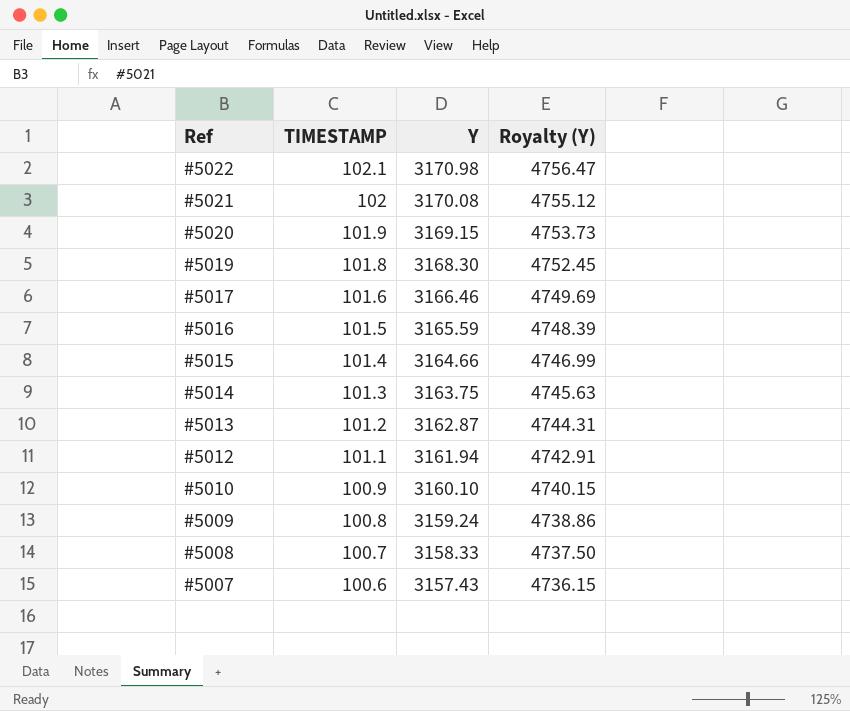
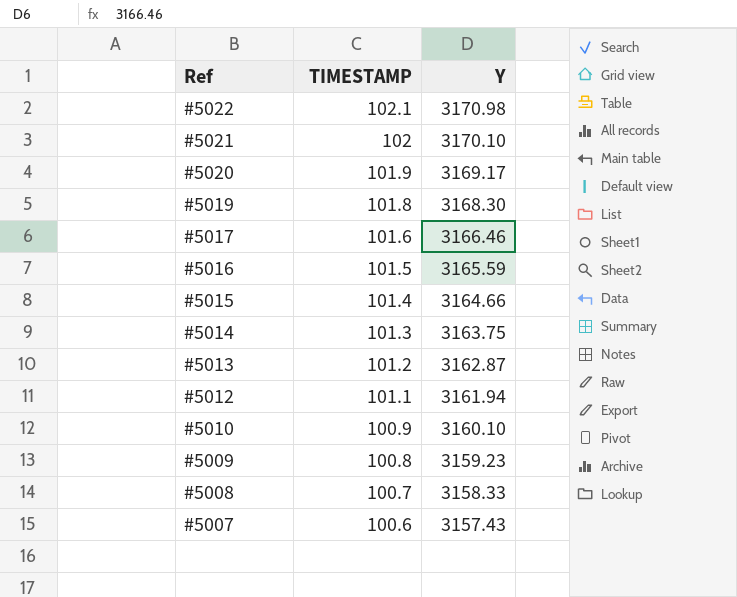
column Royalty (Y) | formula: [Y] * 1.5 -> none
#5021 | Y: 3170.08 -> 3170.10
#5020 | Y: 3169.15 -> 3169.17
#5009 | Y: 3159.24 -> 3159.23

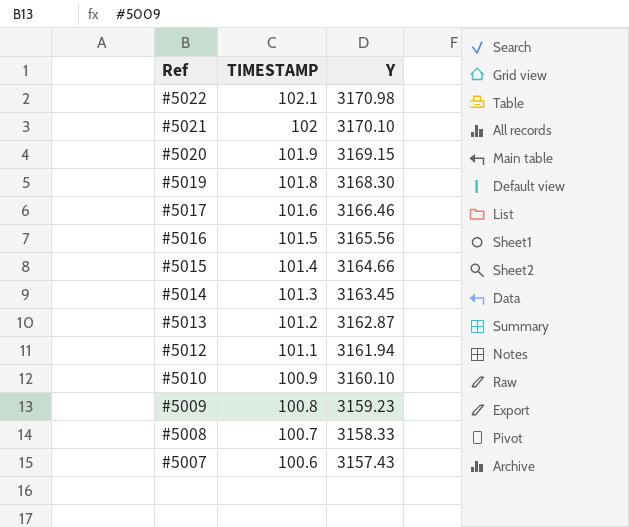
#5020 | Y: 3169.17 -> 3169.15
#5016 | Y: 3165.59 -> 3165.56
#5014 | Y: 3163.75 -> 3163.45

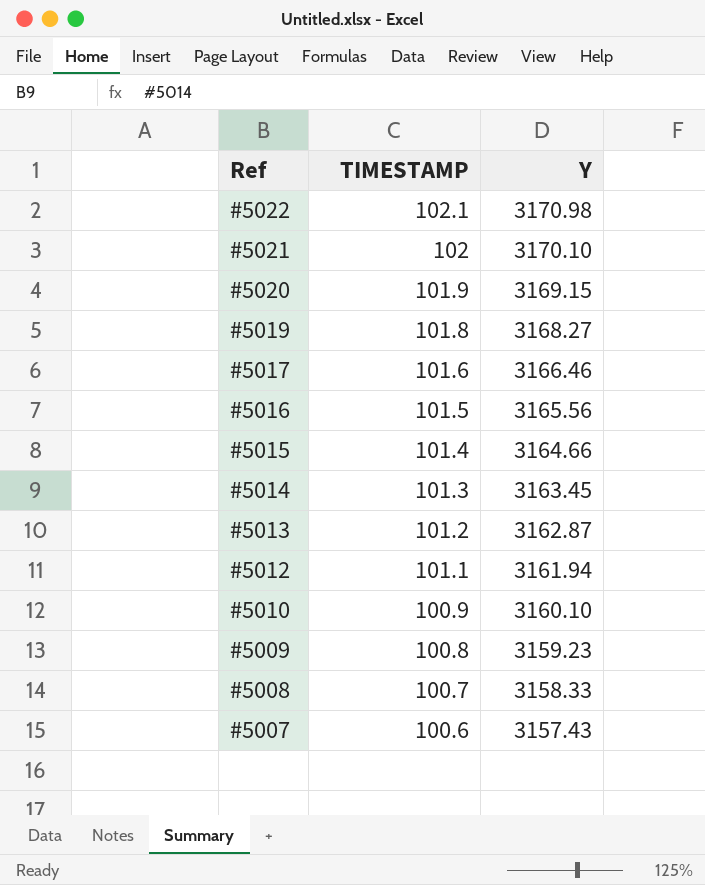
#5019 | Y: 3168.30 -> 3168.27

